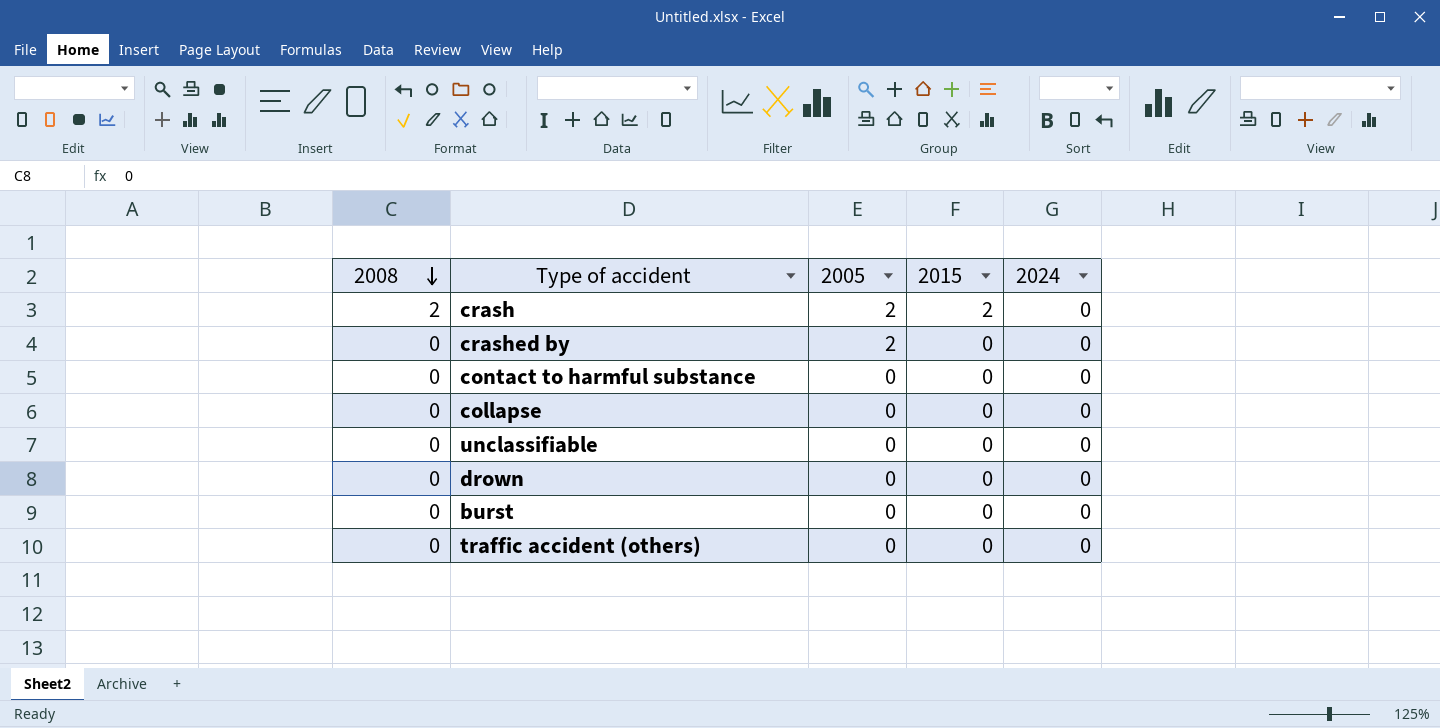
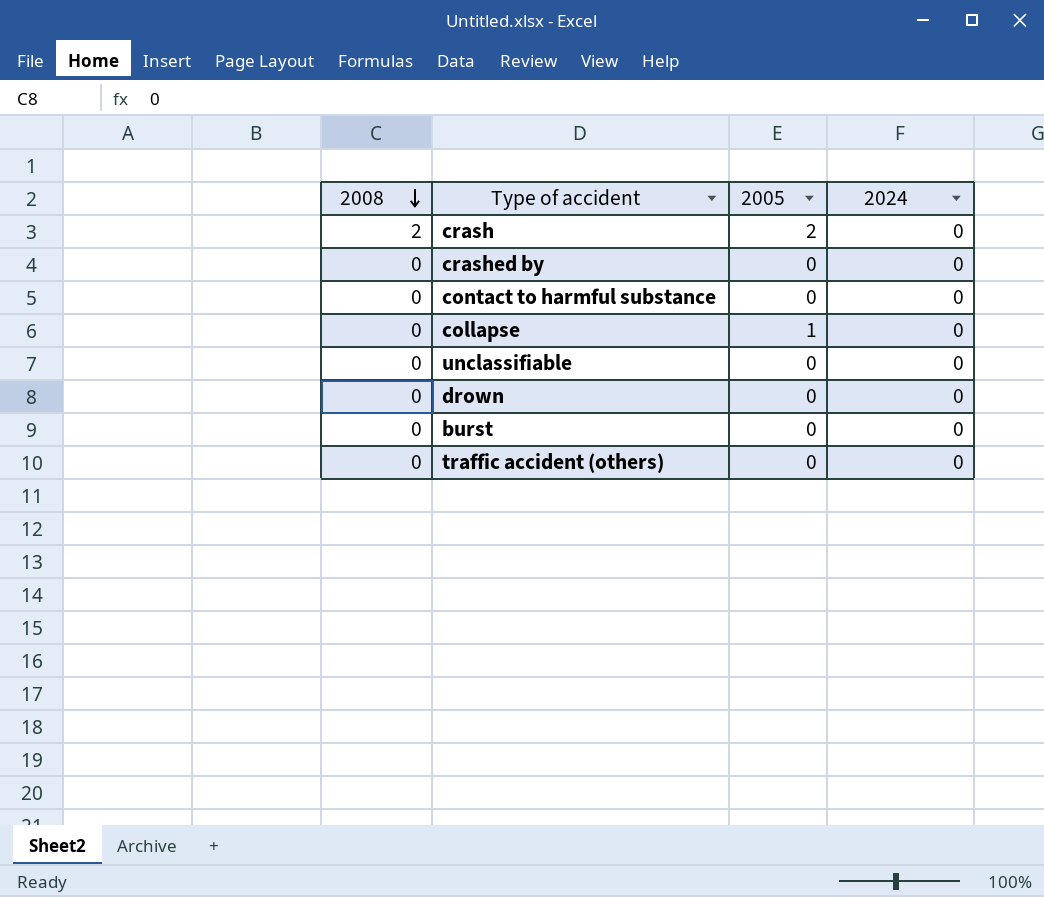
column 2015 | position: 4 -> none
crashed by | 2005: 2 -> 0
collapse | 2005: 0 -> 1

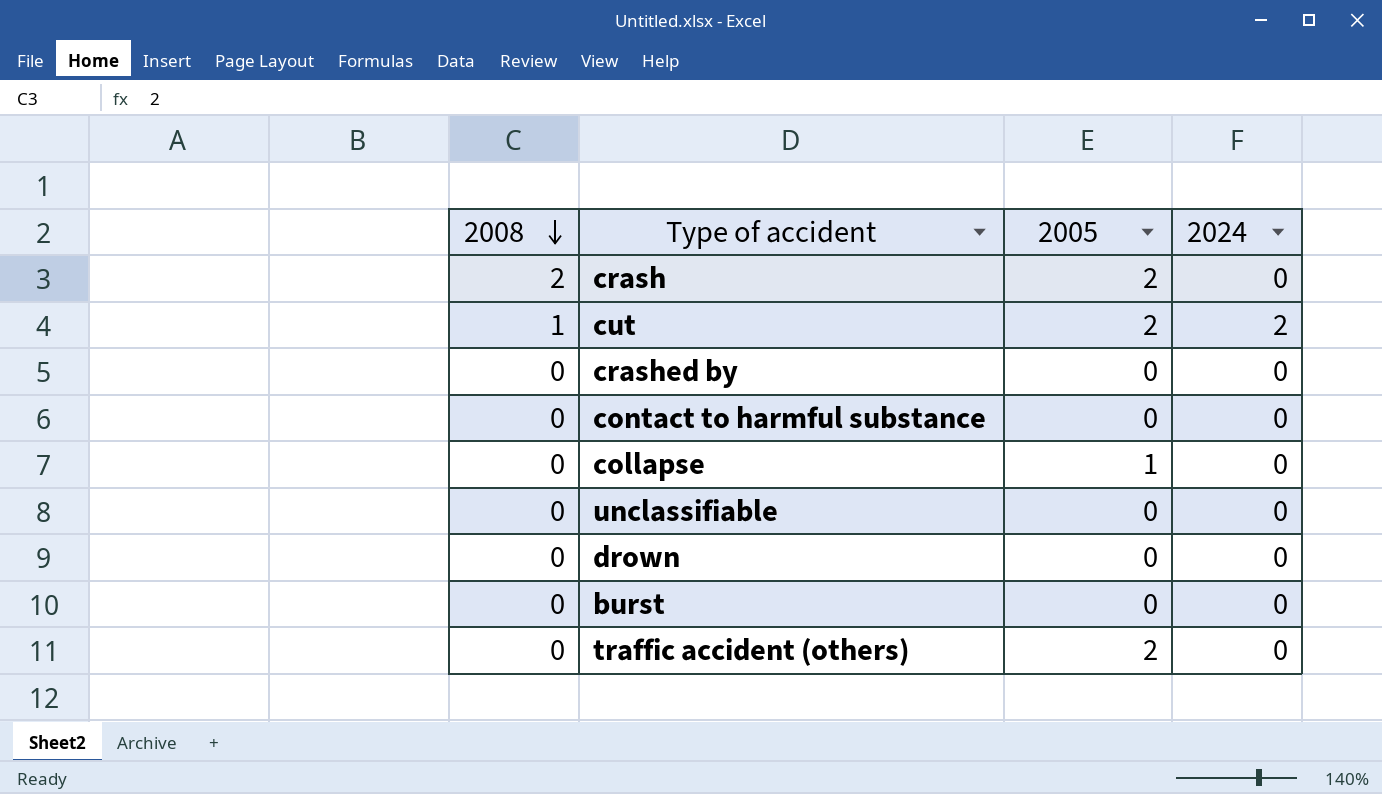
row cut: none -> 1 | 2 | 2
traffic accident (others) | 2005: 0 -> 2

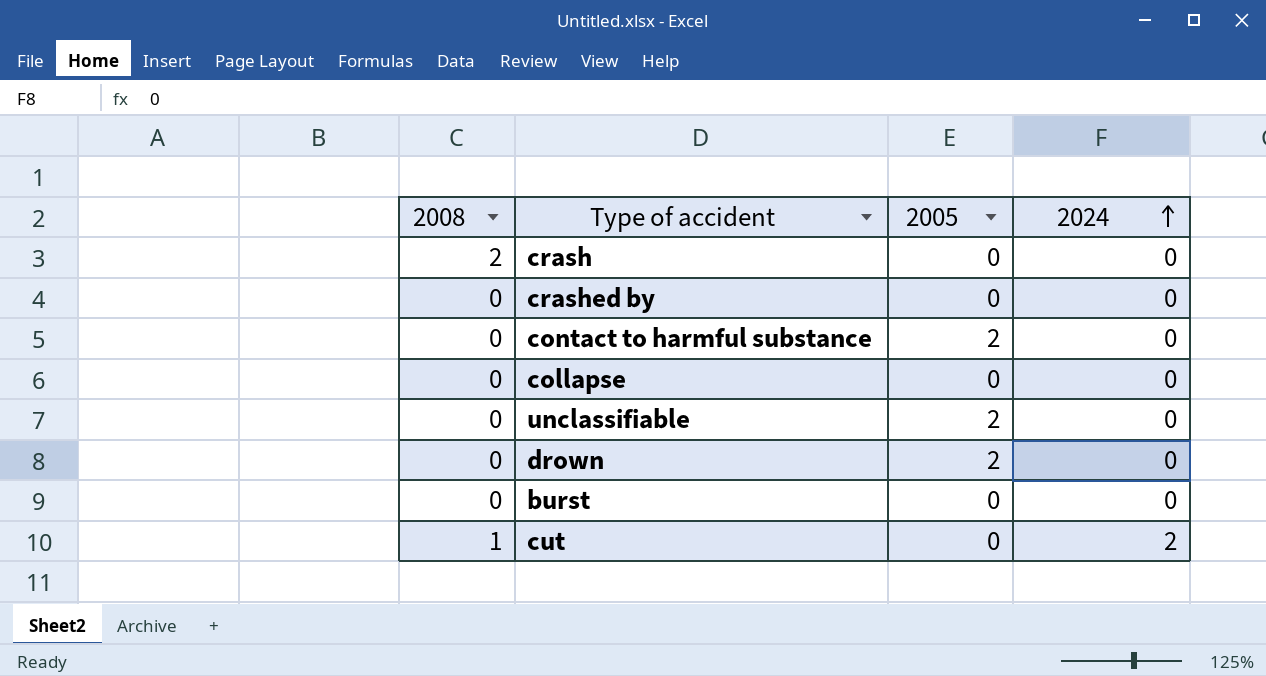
row order: 2008 descending -> 2024 ascending
row traffic accident (others): 0 | 2 | 0 -> none
crash | 2005: 2 -> 0
contact to harmful substance | 2005: 0 -> 2
collapse | 2005: 1 -> 0
unclassifiable | 2005: 0 -> 2
drown | 2005: 0 -> 2
cut | 2005: 2 -> 0

